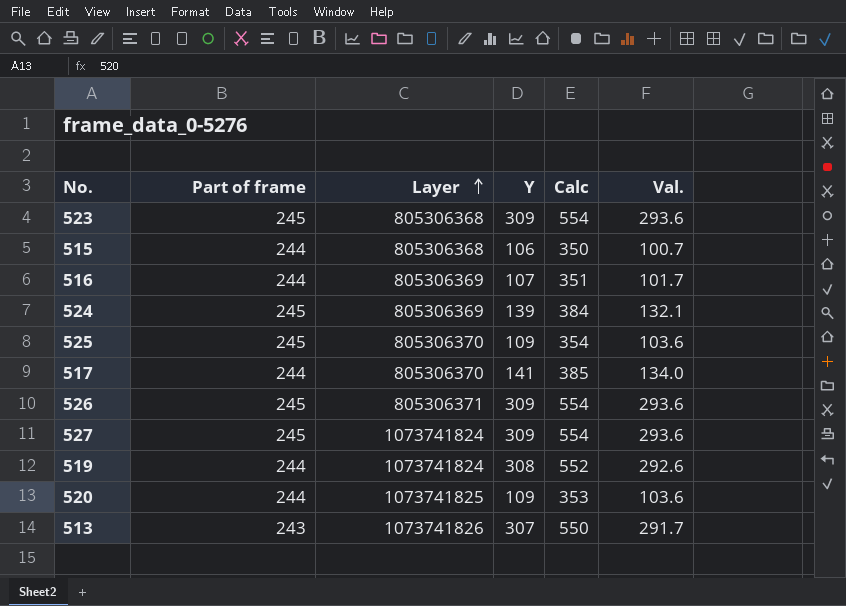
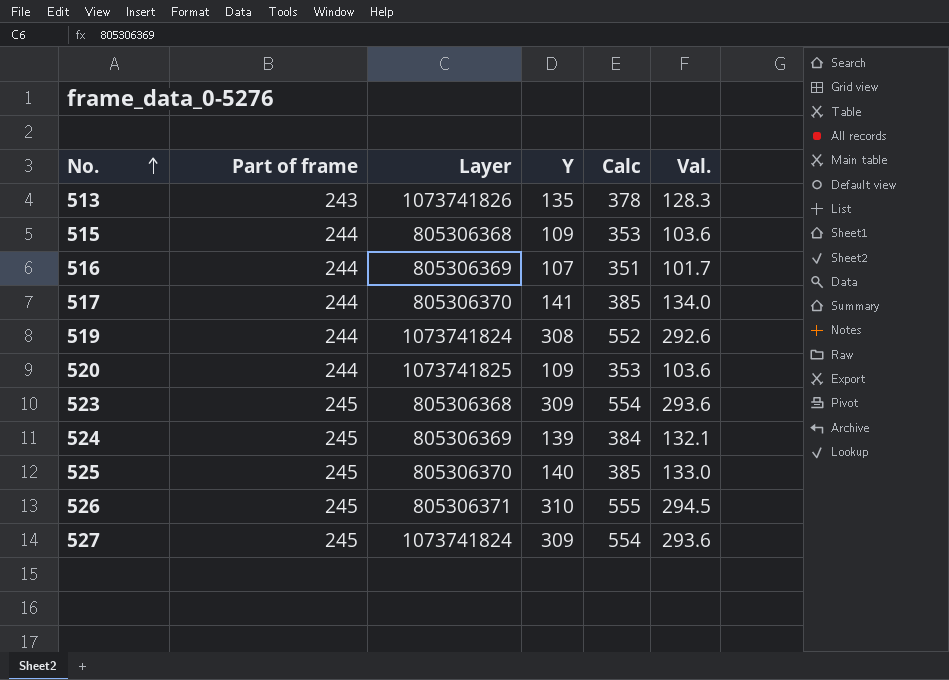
row order: Layer ascending -> No. ascending
513 | Y: 307 -> 135
513 | Calc: 550 -> 378
513 | Val.: 291.7 -> 128.3
515 | Y: 106 -> 109
515 | Calc: 350 -> 353
515 | Val.: 100.7 -> 103.6
525 | Y: 109 -> 140
525 | Calc: 354 -> 385
525 | Val.: 103.6 -> 133.0
526 | Y: 309 -> 310
526 | Calc: 554 -> 555
526 | Val.: 293.6 -> 294.5

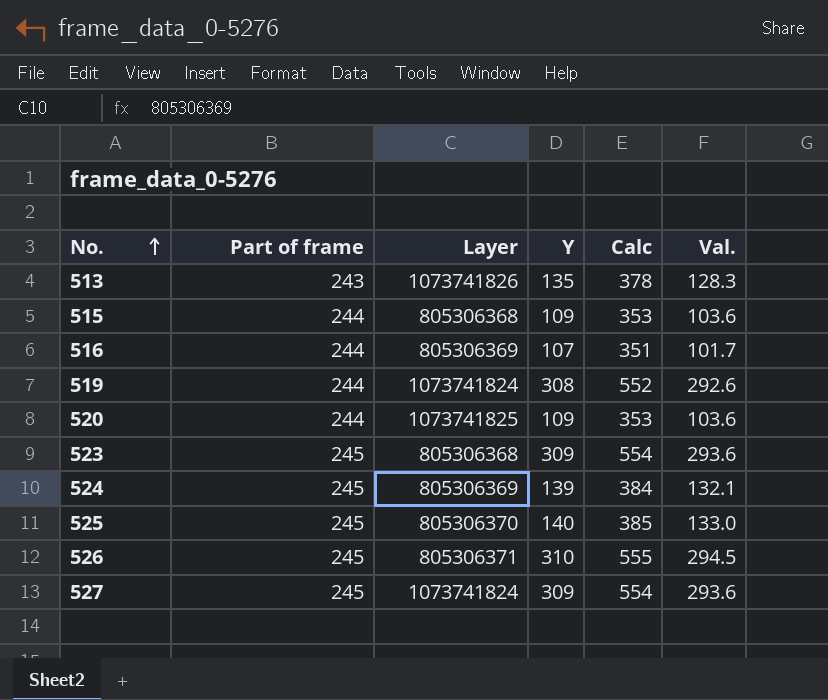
row 517: 244 | 805306370 | 141 | 385 | 134.0 -> none

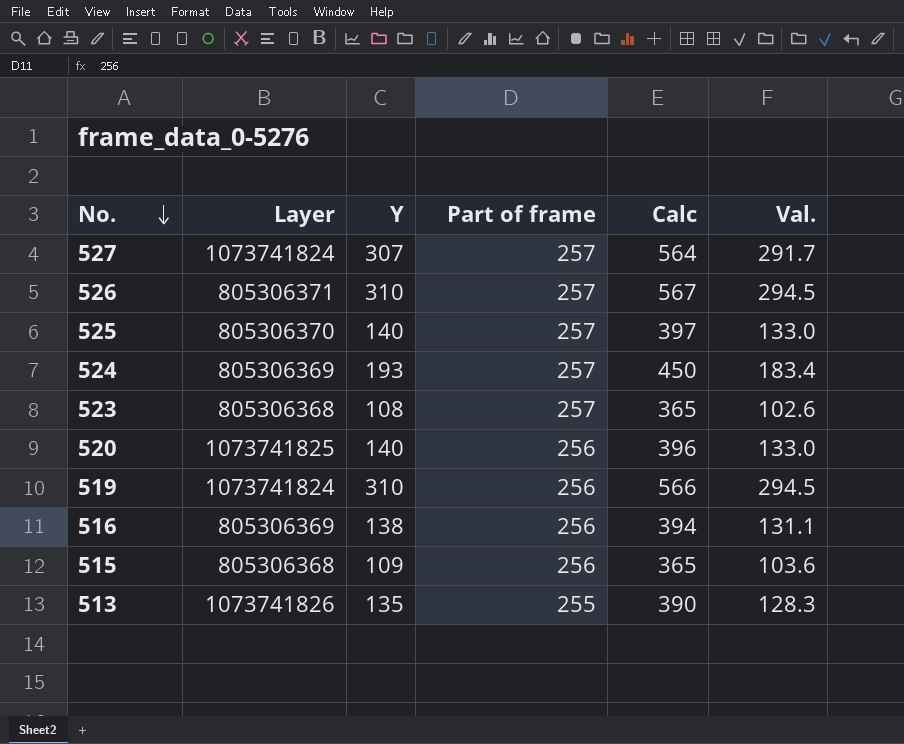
row order: No. ascending -> No. descending
column Part of frame | position: 2 -> 4
527 | Y: 309 -> 307
527 | Part of frame: 245 -> 257
527 | Calc: 554 -> 564
527 | Val.: 293.6 -> 291.7
526 | Part of frame: 245 -> 257
526 | Calc: 555 -> 567
525 | Part of frame: 245 -> 257
525 | Calc: 385 -> 397
524 | Y: 139 -> 193
524 | Part of frame: 245 -> 257
524 | Calc: 384 -> 450
524 | Val.: 132.1 -> 183.4
523 | Y: 309 -> 108
523 | Part of frame: 245 -> 257
523 | Calc: 554 -> 365
523 | Val.: 293.6 -> 102.6
520 | Y: 109 -> 140
520 | Part of frame: 244 -> 256
520 | Calc: 353 -> 396
520 | Val.: 103.6 -> 133.0
519 | Y: 308 -> 310
519 | Part of frame: 244 -> 256
519 | Calc: 552 -> 566
519 | Val.: 292.6 -> 294.5
516 | Y: 107 -> 138
516 | Part of frame: 244 -> 256
516 | Calc: 351 -> 394
516 | Val.: 101.7 -> 131.1
515 | Part of frame: 244 -> 256
515 | Calc: 353 -> 365
513 | Part of frame: 243 -> 255
513 | Calc: 378 -> 390

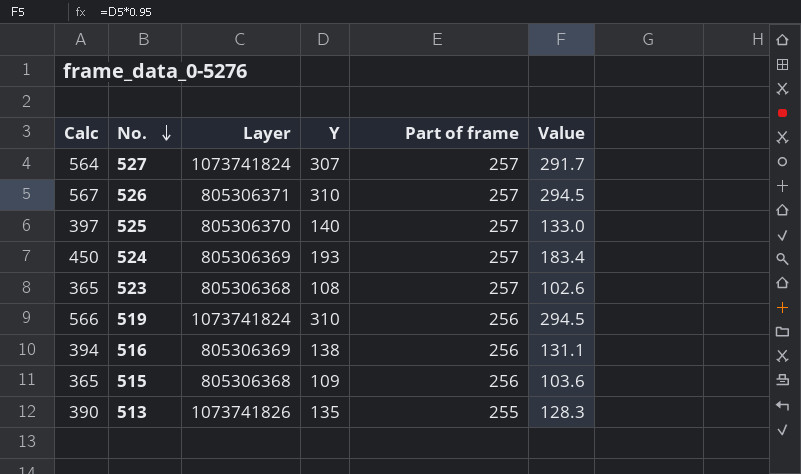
column Calc | position: 5 -> 1
column name: Val. -> Value
row 520: 1073741825 | 140 | 256 | 396 | 133.0 -> none

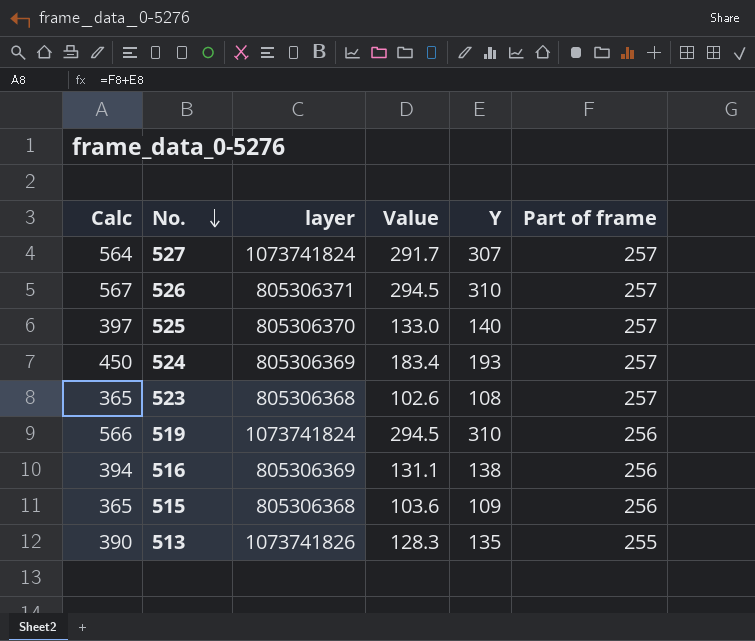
column name: Layer -> layer
column Value | position: 6 -> 4

